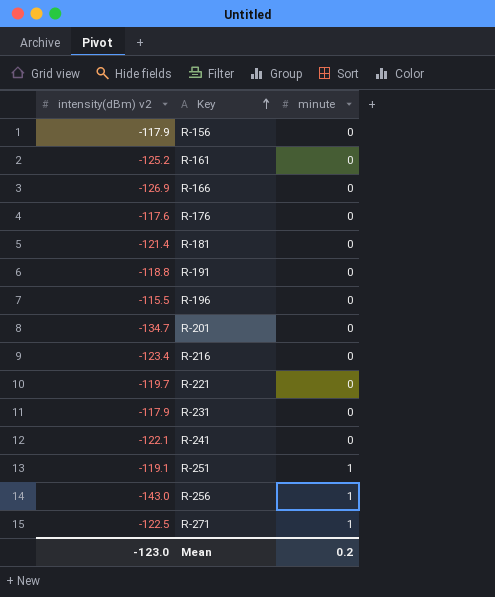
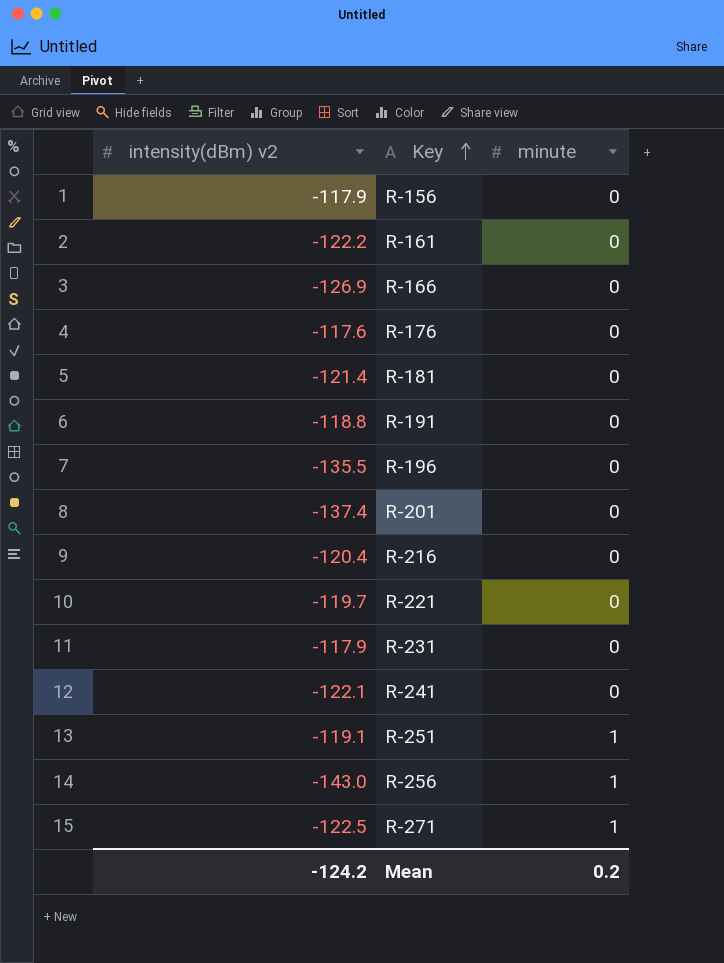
R-161 | intensity(dBm) v2: -125.2 -> -122.2
R-196 | intensity(dBm) v2: -115.5 -> -135.5
R-201 | intensity(dBm) v2: -134.7 -> -137.4
R-216 | intensity(dBm) v2: -123.4 -> -120.4
Mean | intensity(dBm) v2: -123.0 -> -124.2

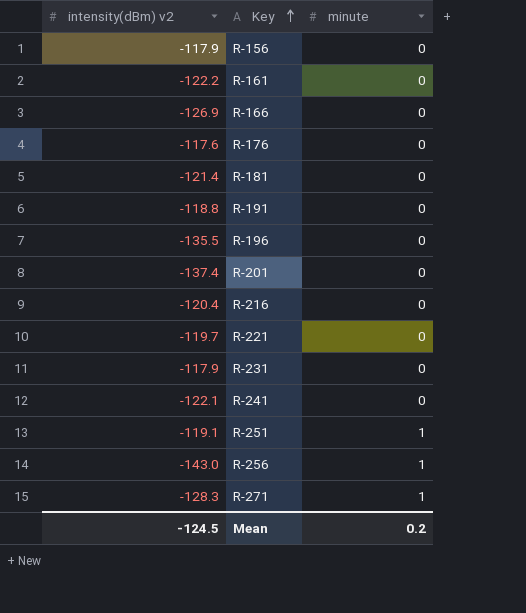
R-271 | intensity(dBm) v2: -122.5 -> -128.3
Mean | intensity(dBm) v2: -124.2 -> -124.5

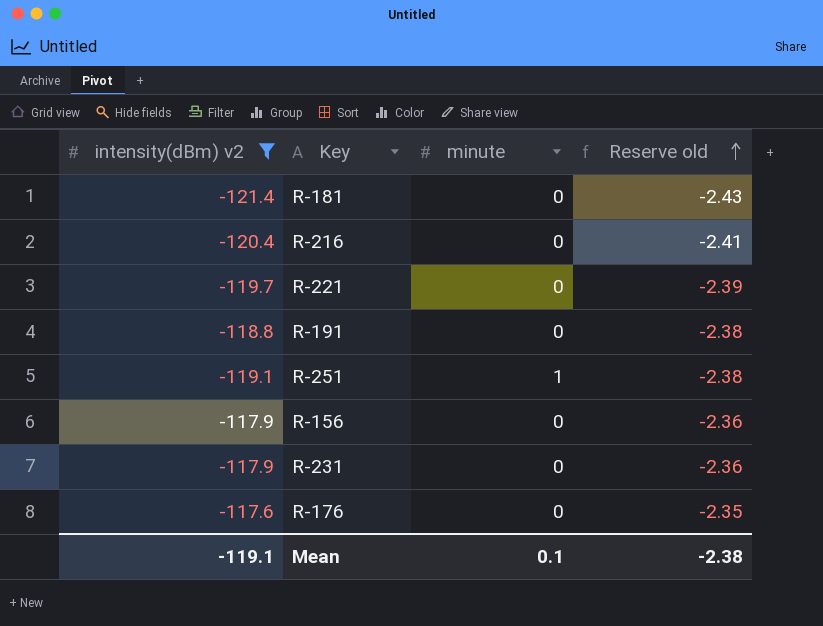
filter: none -> intensity(dBm) v2 >= -121.4
row order: Key ascending -> Reserve old ascending
column Reserve old | formula: none -> [intensity(dBm) v2] * 0.02
Mean | intensity(dBm) v2: -124.5 -> -119.1
Mean | minute: 0.2 -> 0.1

